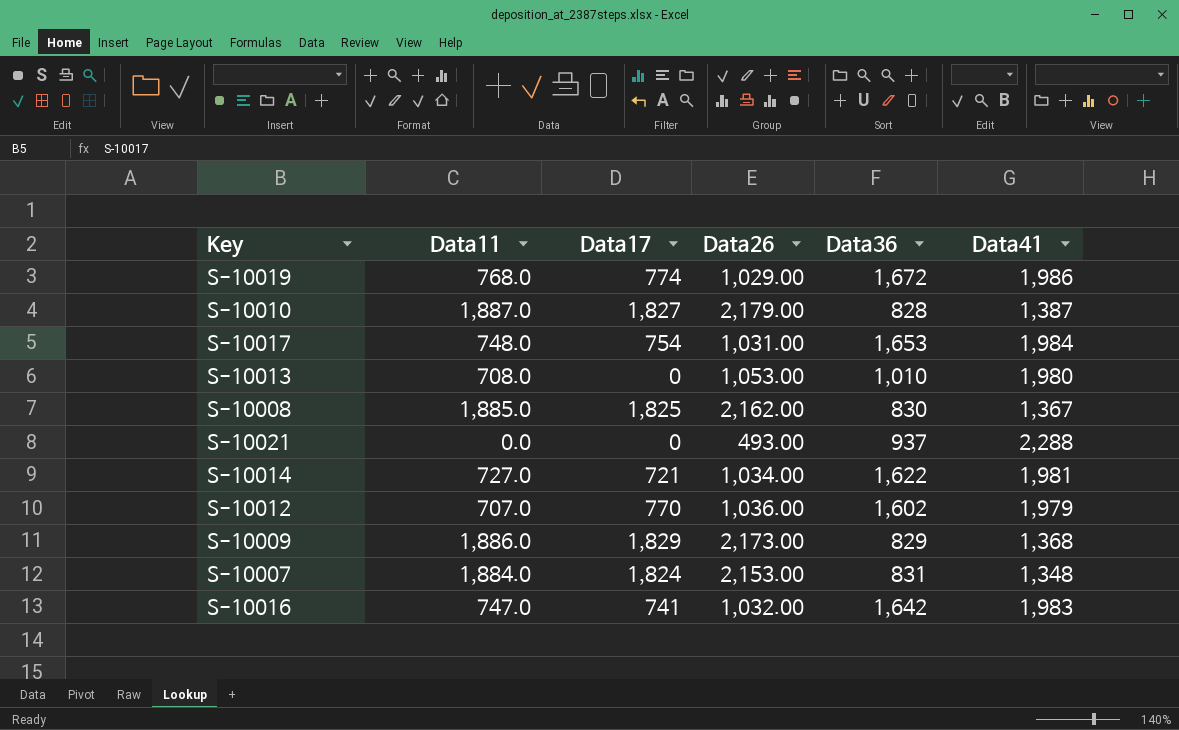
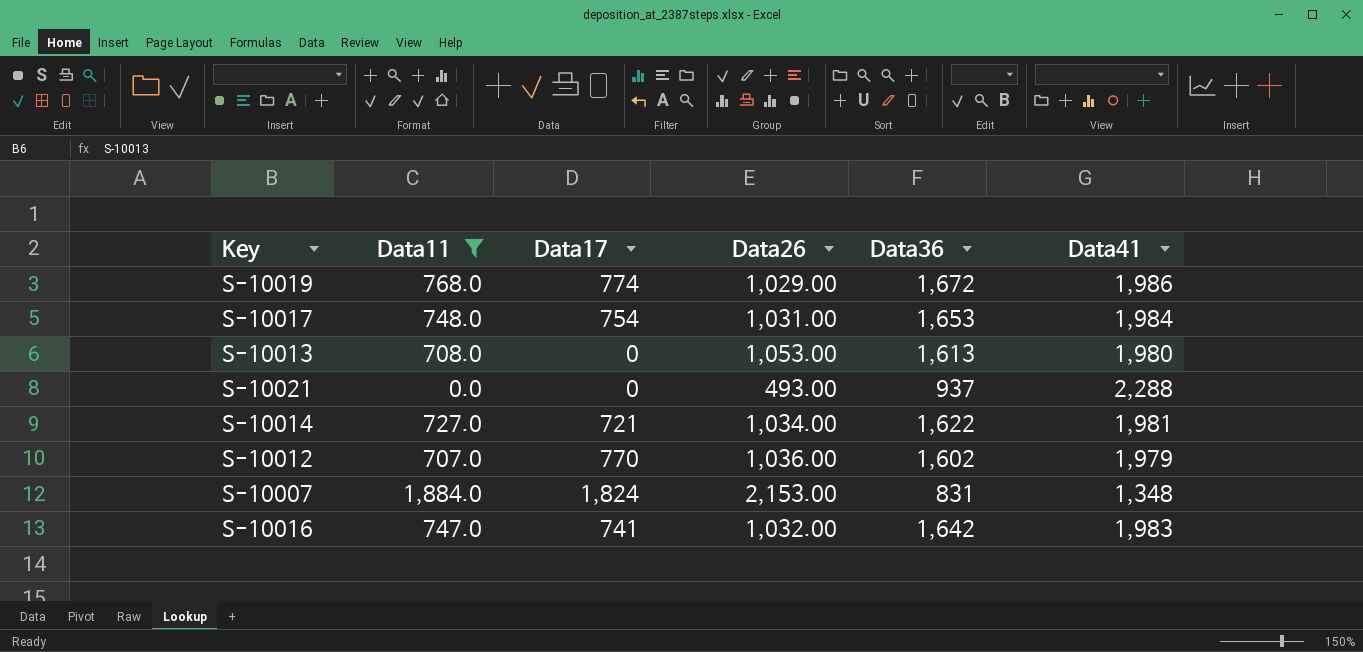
filter: none -> Data11 <= 1,884.0
S-10013 | Data36: 1,010 -> 1,613

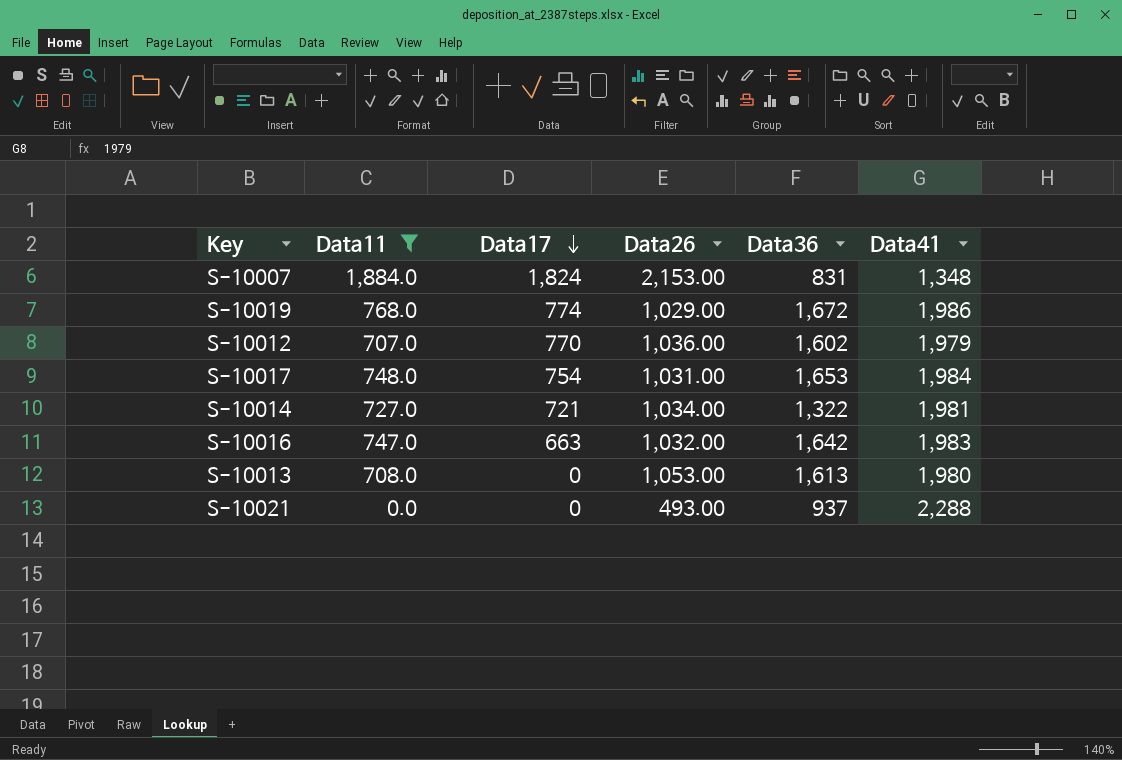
row order: none -> Data17 descending
S-10014 | Data36: 1,622 -> 1,322
S-10016 | Data17: 741 -> 663

